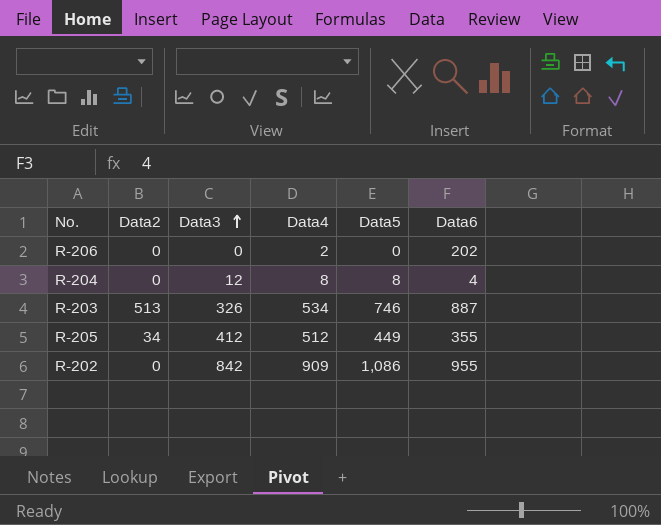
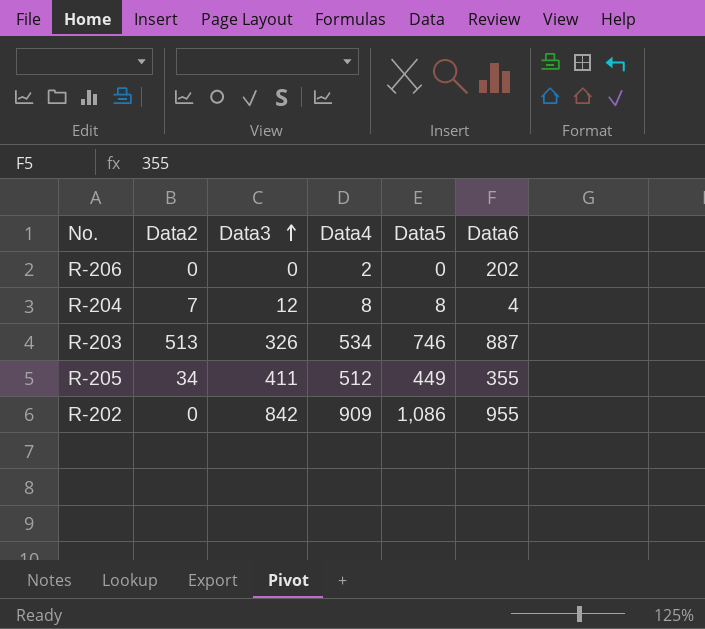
R-204 | Data2: 0 -> 7
R-205 | Data3: 412 -> 411

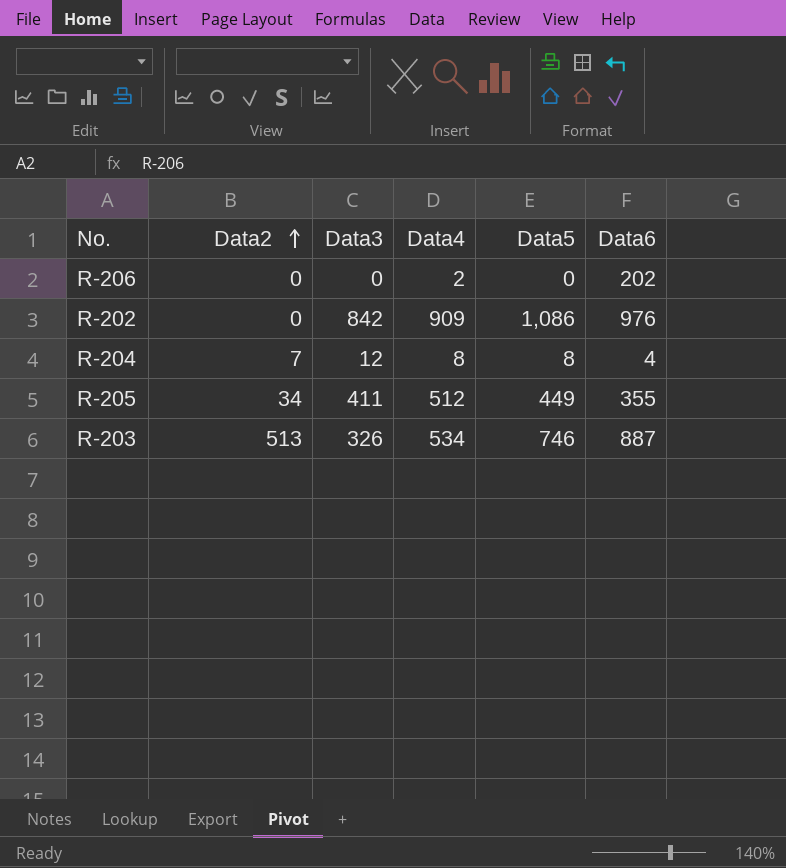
row order: Data3 ascending -> Data2 ascending
R-202 | Data6: 955 -> 976

